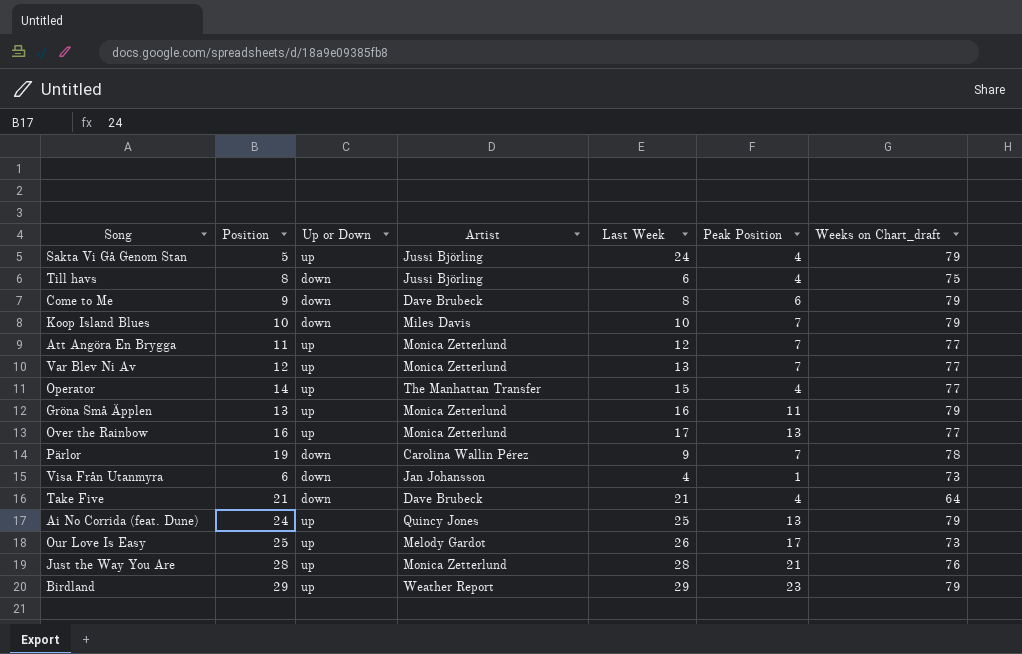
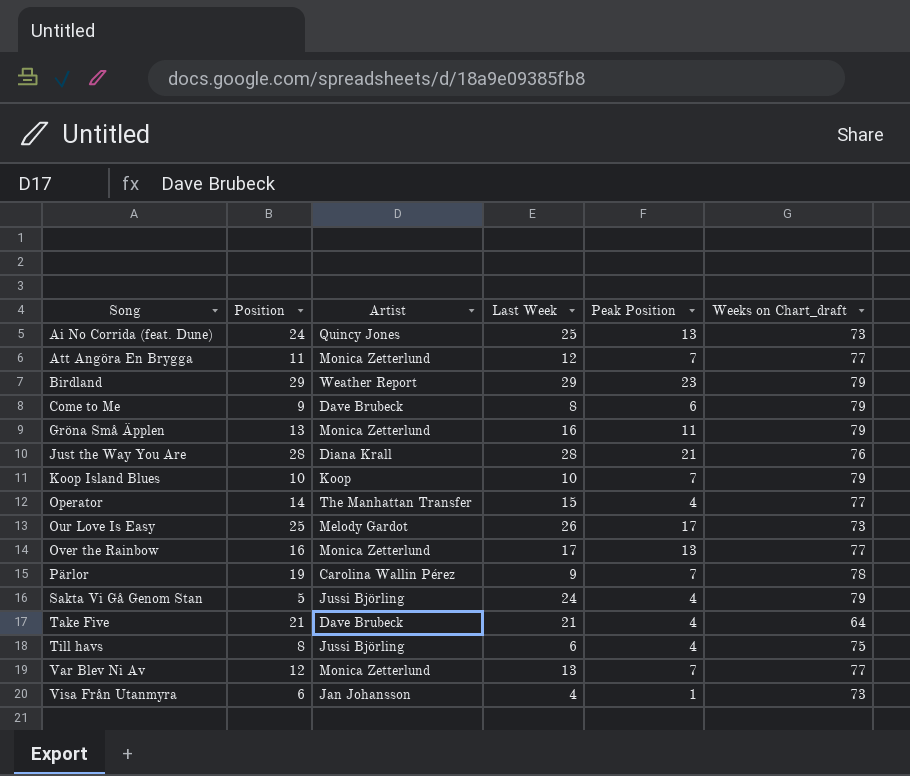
row order: none -> Song ascending
column Up or Down | position: 3 -> none
Ai No Corrida (feat. Dune) | Weeks on Chart_draft: 79 -> 73
Just the Way You Are | Artist: Monica Zetterlund -> Diana Krall
Koop Island Blues | Artist: Miles Davis -> Koop

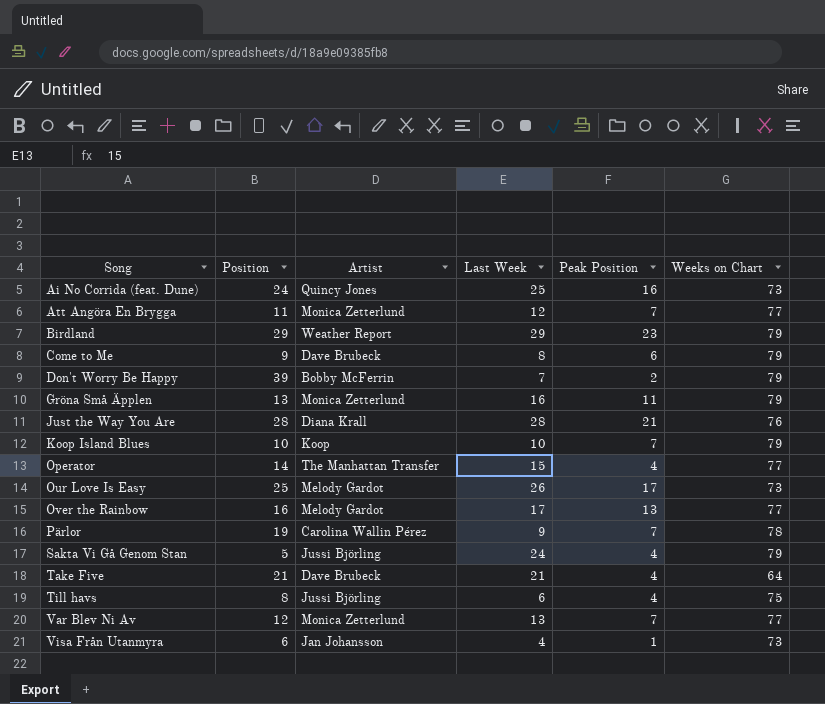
column name: Weeks on Chart_draft -> Weeks on Chart
Ai No Corrida (feat. Dune) | Peak Position: 13 -> 16
row Don't Worry Be Happy: none -> 39 | Bobby McFerrin | 7 | 2 | 79
Over the Rainbow | Artist: Monica Zetterlund -> Melody Gardot

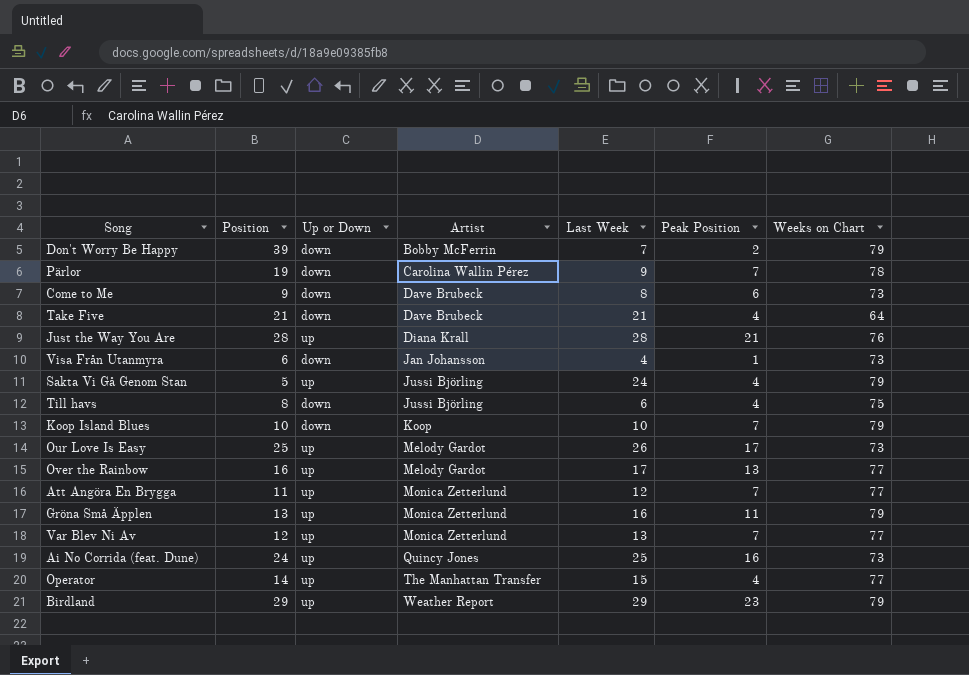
row order: Song ascending -> Artist ascending
column Up or Down | position: none -> 3
Come to Me | Weeks on Chart: 79 -> 73

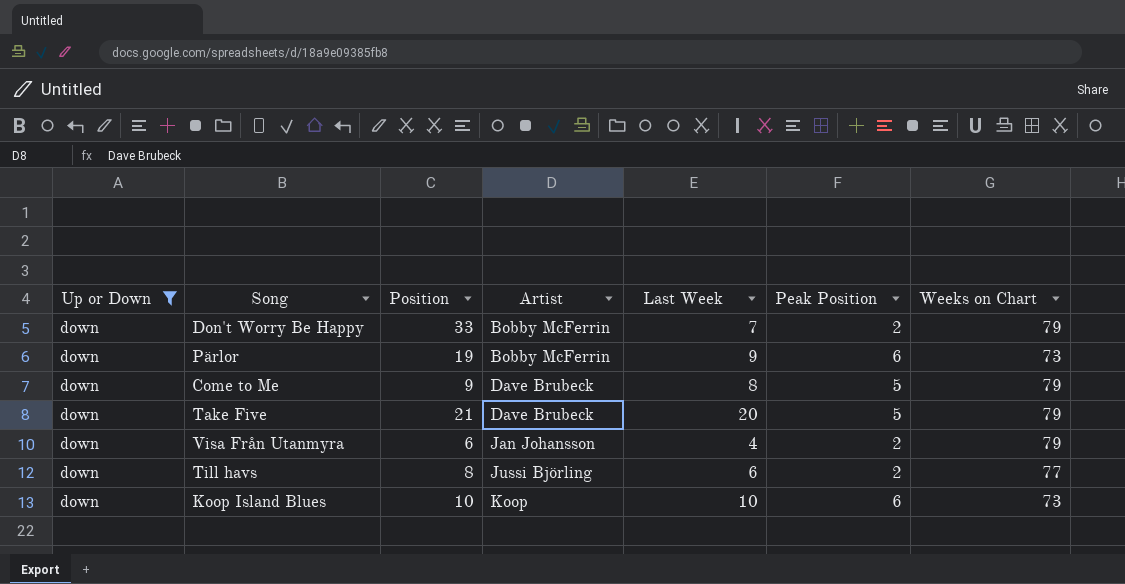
filter: none -> Up or Down = down
column Up or Down | position: 3 -> 1
Don't Worry Be Happy | Position: 39 -> 33
Pärlor | Artist: Carolina Wallin Pérez -> Bobby McFerrin
Pärlor | Peak Position: 7 -> 6
Pärlor | Weeks on Chart: 78 -> 73
Come to Me | Peak Position: 6 -> 5
Come to Me | Weeks on Chart: 73 -> 79
Take Five | Last Week: 21 -> 20
Take Five | Peak Position: 4 -> 5
Take Five | Weeks on Chart: 64 -> 79
Visa Från Utanmyra | Peak Position: 1 -> 2
Visa Från Utanmyra | Weeks on Chart: 73 -> 79
Till havs | Peak Position: 4 -> 2
Till havs | Weeks on Chart: 75 -> 77
Koop Island Blues | Peak Position: 7 -> 6
Koop Island Blues | Weeks on Chart: 79 -> 73

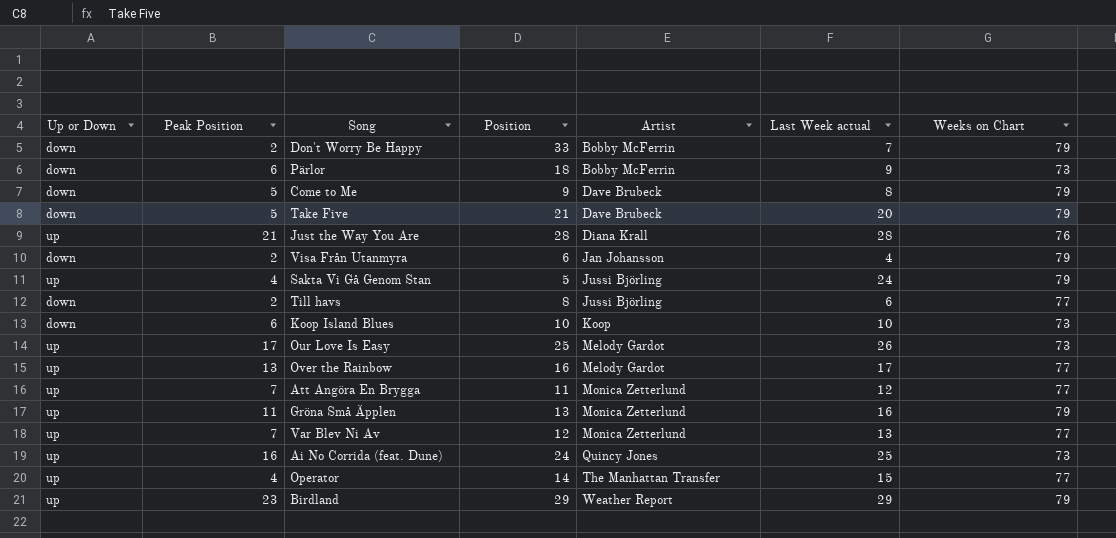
filter: Up or Down = down -> none
column Peak Position | position: 6 -> 2
column name: Last Week -> Last Week actual
Pärlor | Position: 19 -> 18

